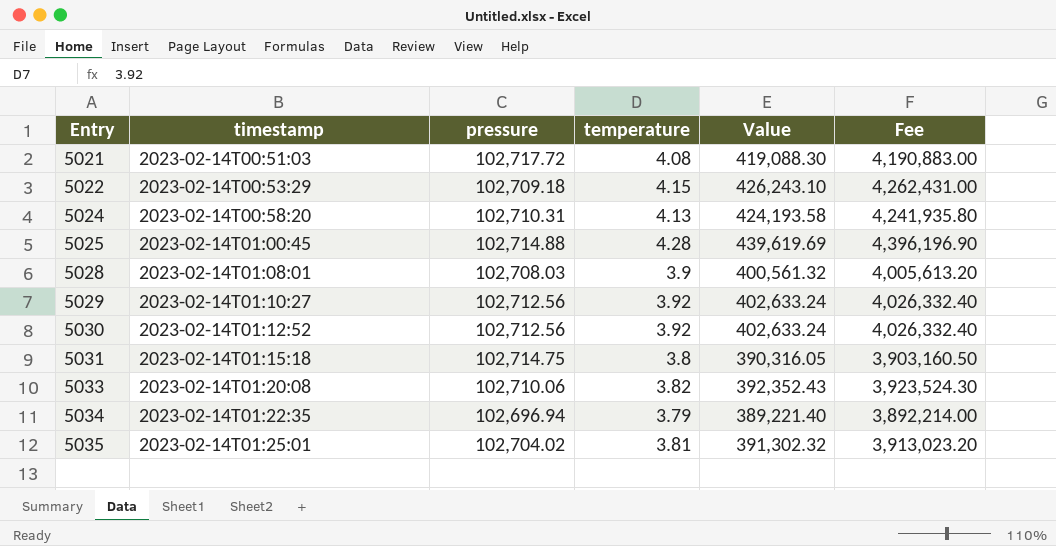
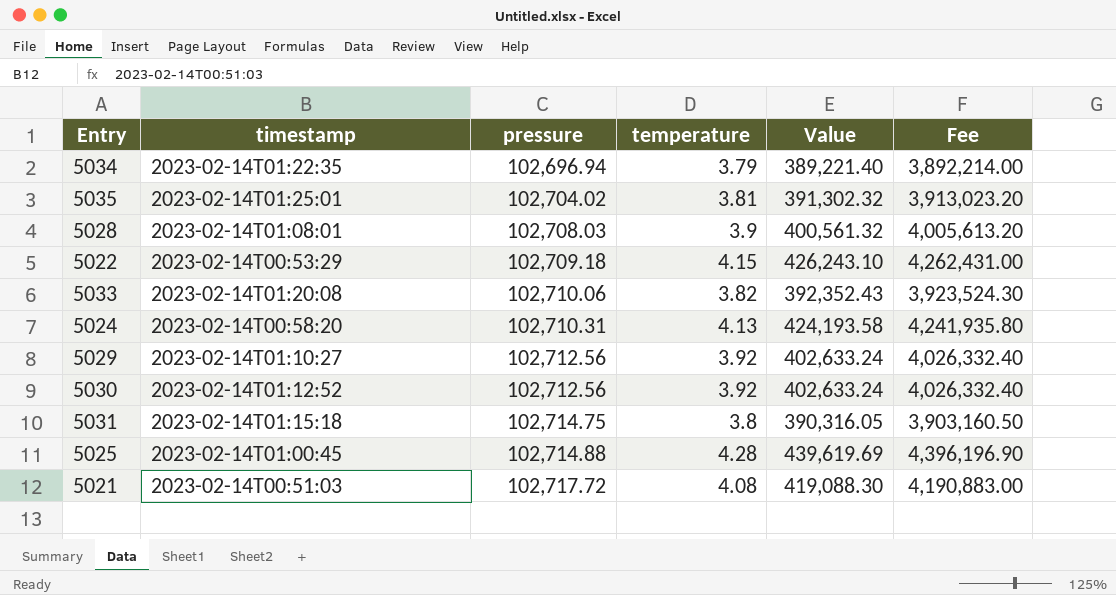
row order: Entry ascending -> pressure ascending

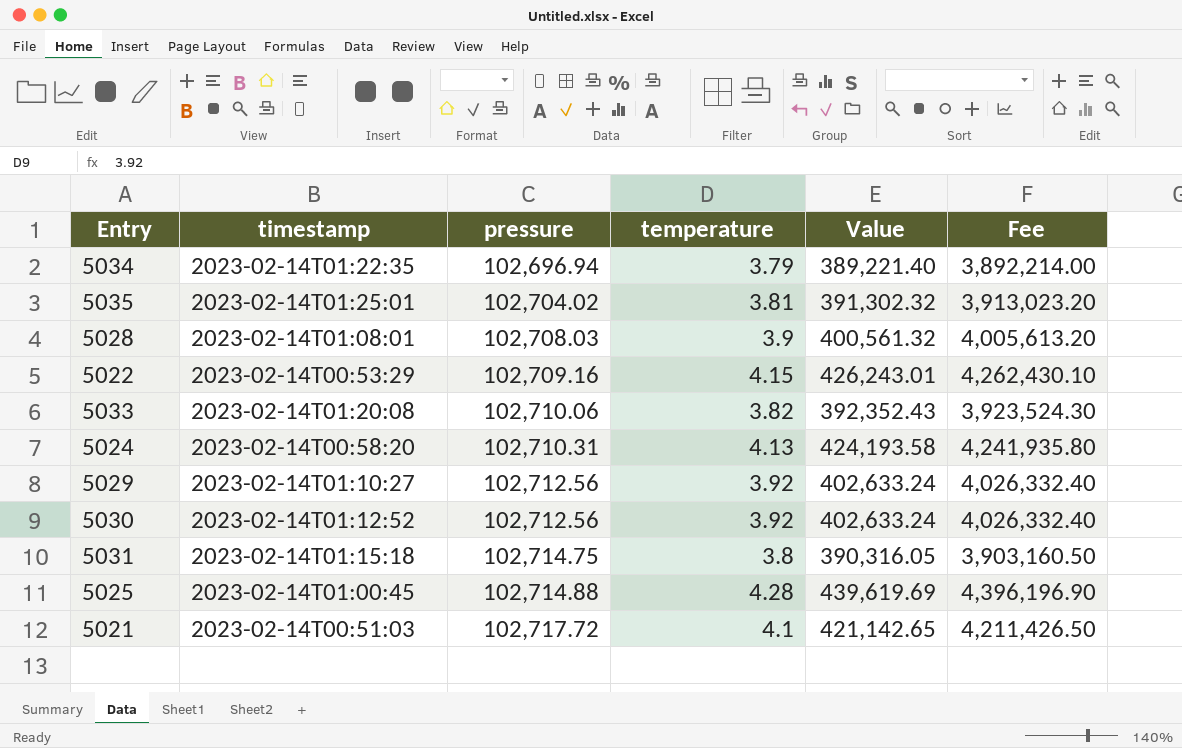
5022 | pressure: 102,709.18 -> 102,709.16
5022 | Value: 426,243.10 -> 426,243.01
5022 | Fee: 4,262,431.00 -> 4,262,430.10
5021 | temperature: 4.08 -> 4.1
5021 | Value: 419,088.30 -> 421,142.65
5021 | Fee: 4,190,883.00 -> 4,211,426.50

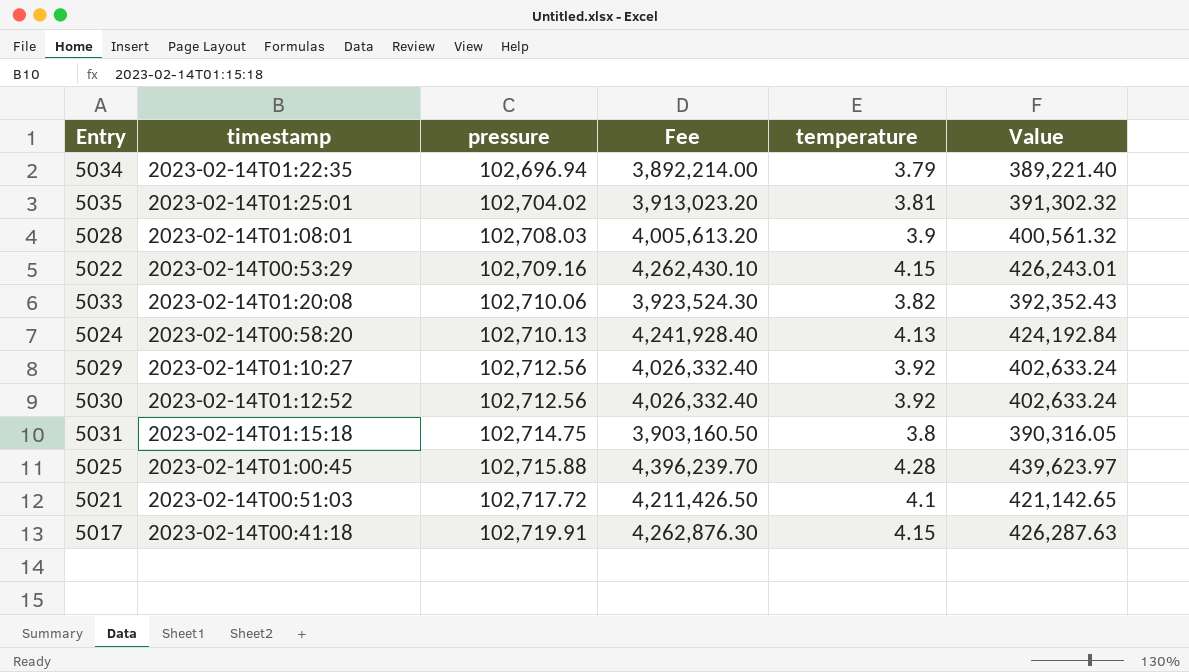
column Fee | position: 6 -> 4
5024 | pressure: 102,710.31 -> 102,710.13
5024 | Fee: 4,241,935.80 -> 4,241,928.40
5024 | Value: 424,193.58 -> 424,192.84
5025 | pressure: 102,714.88 -> 102,715.88
5025 | Fee: 4,396,196.90 -> 4,396,239.70
5025 | Value: 439,619.69 -> 439,623.97
row 5017: none -> 2023-02-14T00:41:18 | 102,719.91 | 4,262,876.30 | 4.15 | 426,287.63

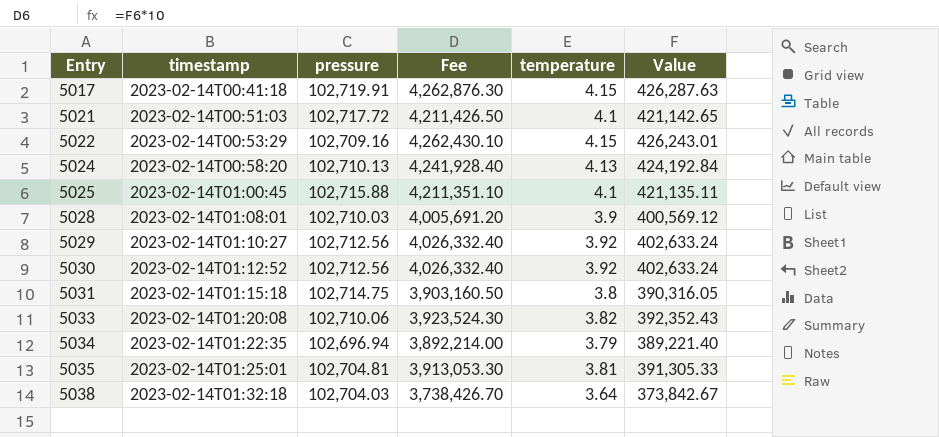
row order: pressure ascending -> Entry ascending
5025 | Fee: 4,396,239.70 -> 4,211,351.10
5025 | temperature: 4.28 -> 4.1
5025 | Value: 439,623.97 -> 421,135.11
5028 | pressure: 102,708.03 -> 102,710.03
5028 | Fee: 4,005,613.20 -> 4,005,691.20
5028 | Value: 400,561.32 -> 400,569.12
5035 | pressure: 102,704.02 -> 102,704.81
5035 | Fee: 3,913,023.20 -> 3,913,053.30
5035 | Value: 391,302.32 -> 391,305.33
row 5038: none -> 2023-02-14T01:32:18 | 102,704.03 | 3,738,426.70 | 3.64 | 373,842.67

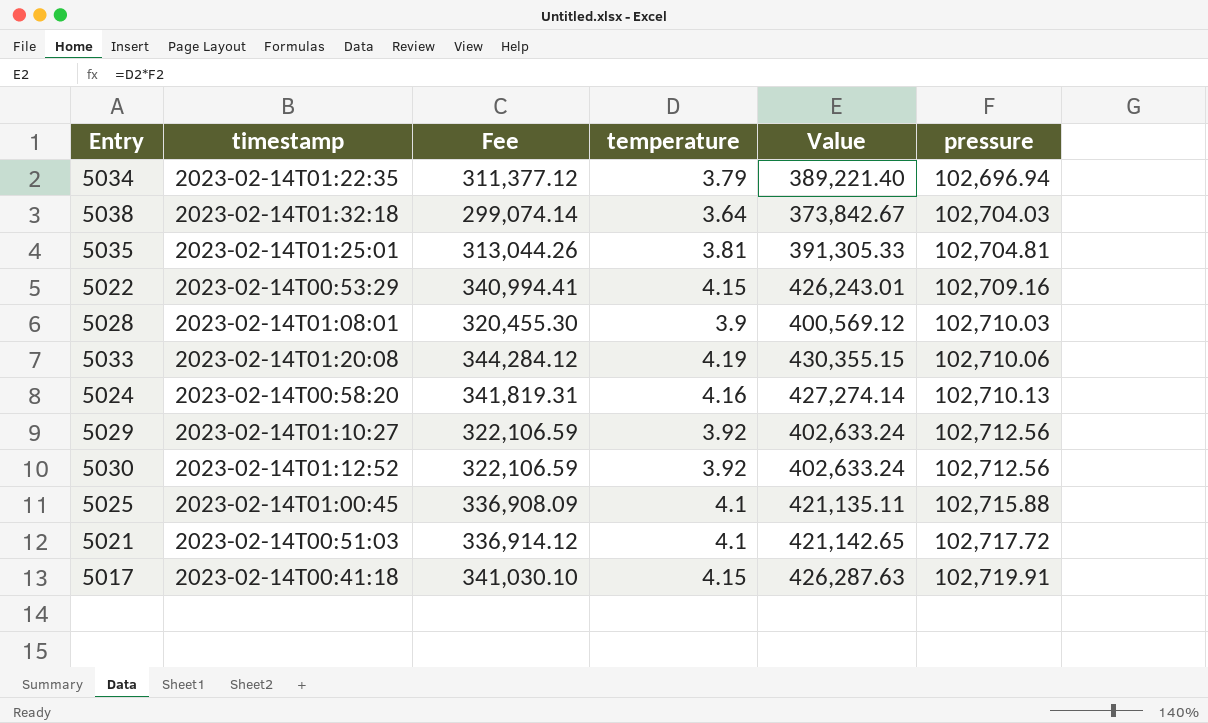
row order: Entry ascending -> pressure ascending
column Fee | formula: [Value] * 10 -> [Value] * 0.8
column pressure | position: 3 -> 6
row 5031: 2023-02-14T01:15:18 | 102,714.75 | 3,903,160.50 | 3.8 | 390,316.05 -> none
5033 | temperature: 3.82 -> 4.19
5033 | Value: 392,352.43 -> 430,355.15
5024 | temperature: 4.13 -> 4.16
5024 | Value: 424,192.84 -> 427,274.14

